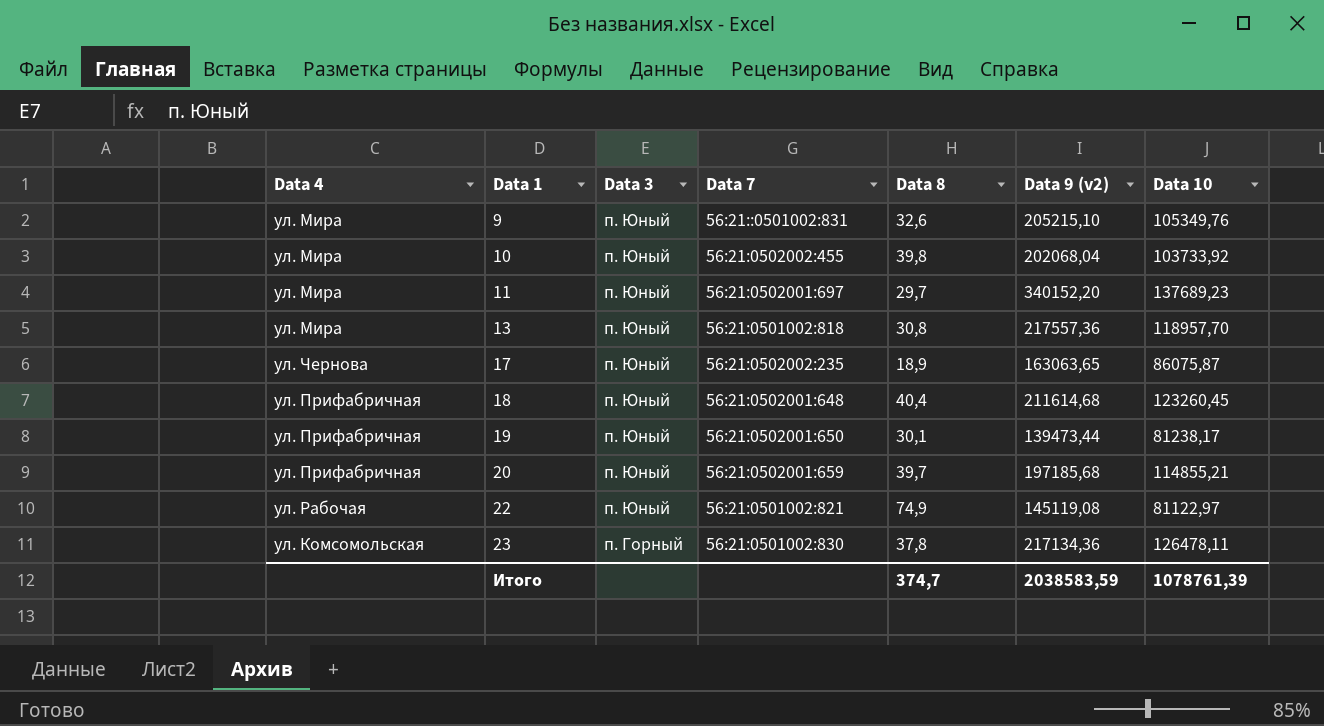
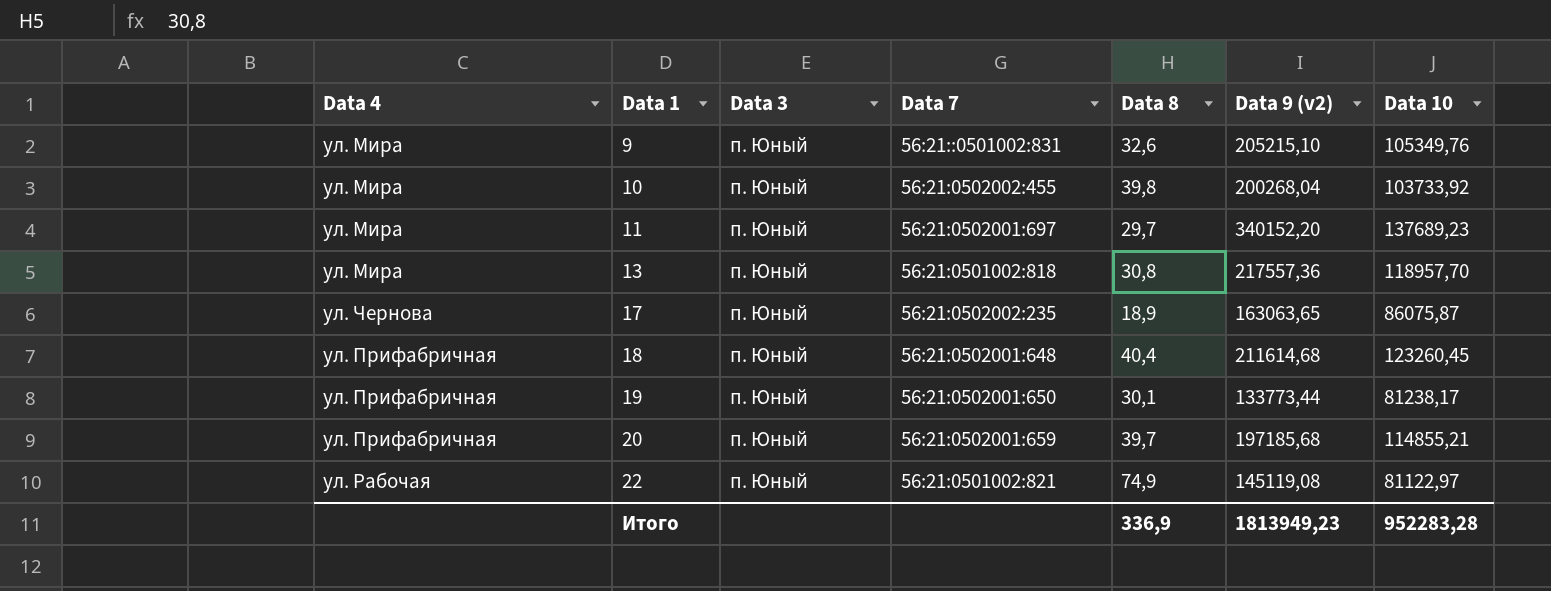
row 23: ул. Комсомольская | п. Горный | 56:21:0501002:830 | 37,8 | 217134,36 | 126478,11 -> none
10 | Data 9 (v2): 202068,04 -> 200268,04
19 | Data 9 (v2): 139473,44 -> 133773,44
Итого | Data 8: 374,7 -> 336,9
Итого | Data 9 (v2): 2038583,59 -> 1813949,23
Итого | Data 10: 1078761,39 -> 952283,28

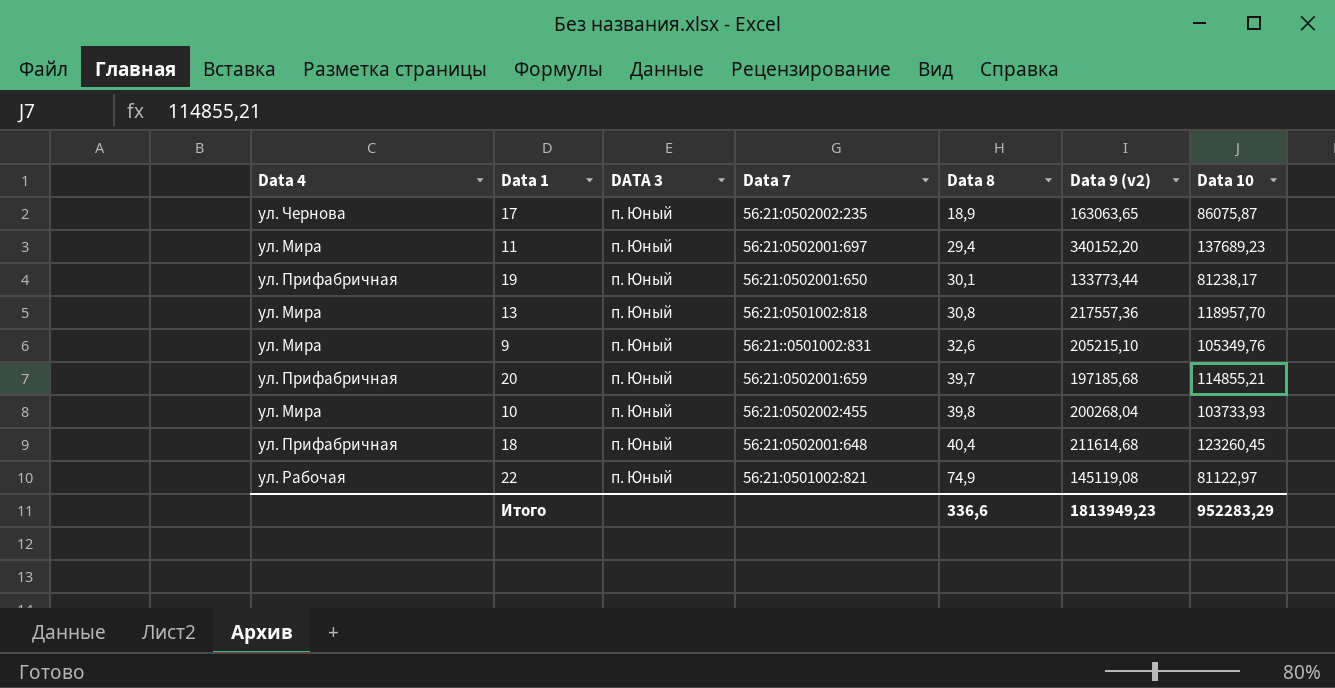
row order: Data 1 ascending -> Data 8 ascending
column name: Data 3 -> DATA 3
11 | Data 8: 29,7 -> 29,4
10 | Data 10: 103733,92 -> 103733,93
Итого | Data 8: 336,9 -> 336,6
Итого | Data 10: 952283,28 -> 952283,29

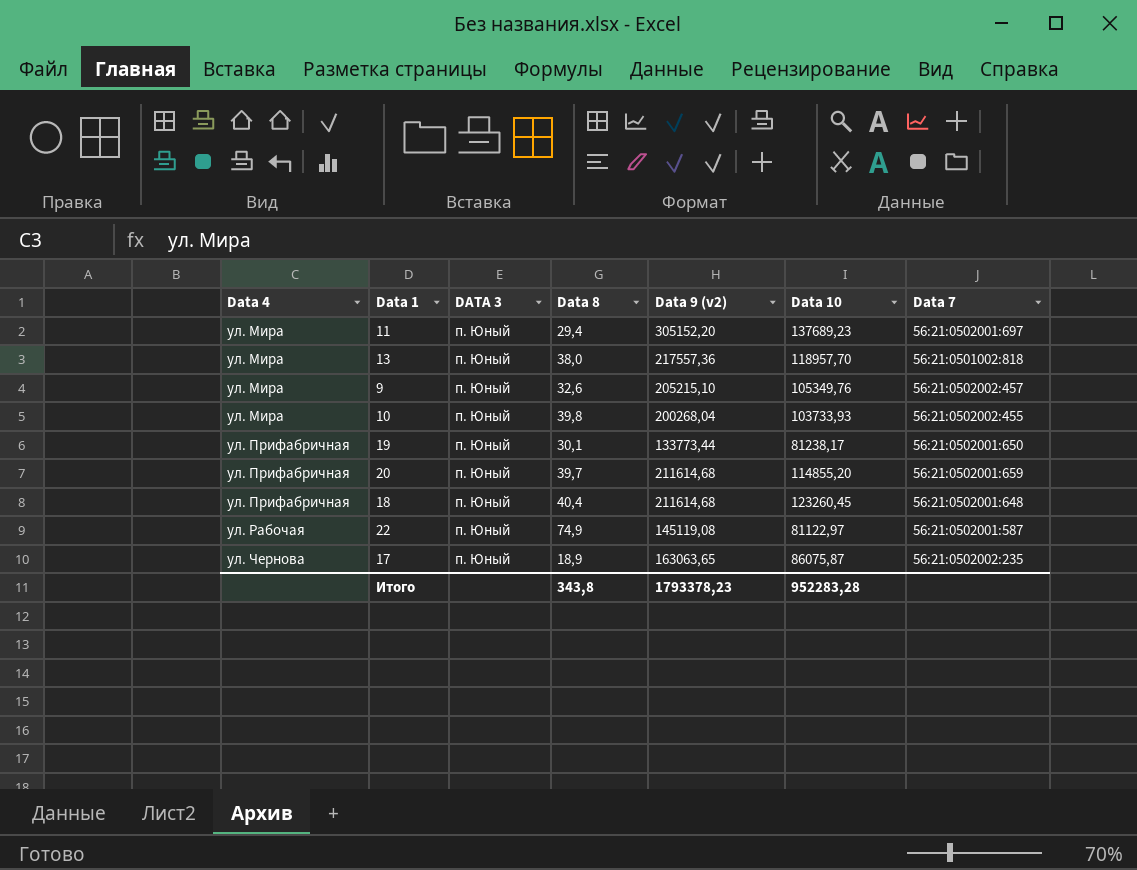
row order: Data 8 ascending -> Data 4 ascending
column Data 7 | position: 4 -> 7
11 | Data 9 (v2): 340152,20 -> 305152,20
13 | Data 8: 30,8 -> 38,0
9 | Data 7: 56:21::0501002:831 -> 56:21:0502002:457
20 | Data 9 (v2): 197185,68 -> 211614,68
20 | Data 10: 114855,21 -> 114855,20
22 | Data 7: 56:21:0501002:821 -> 56:21:0502001:587
Итого | Data 8: 336,6 -> 343,8
Итого | Data 9 (v2): 1813949,23 -> 1793378,23
Итого | Data 10: 952283,29 -> 952283,28

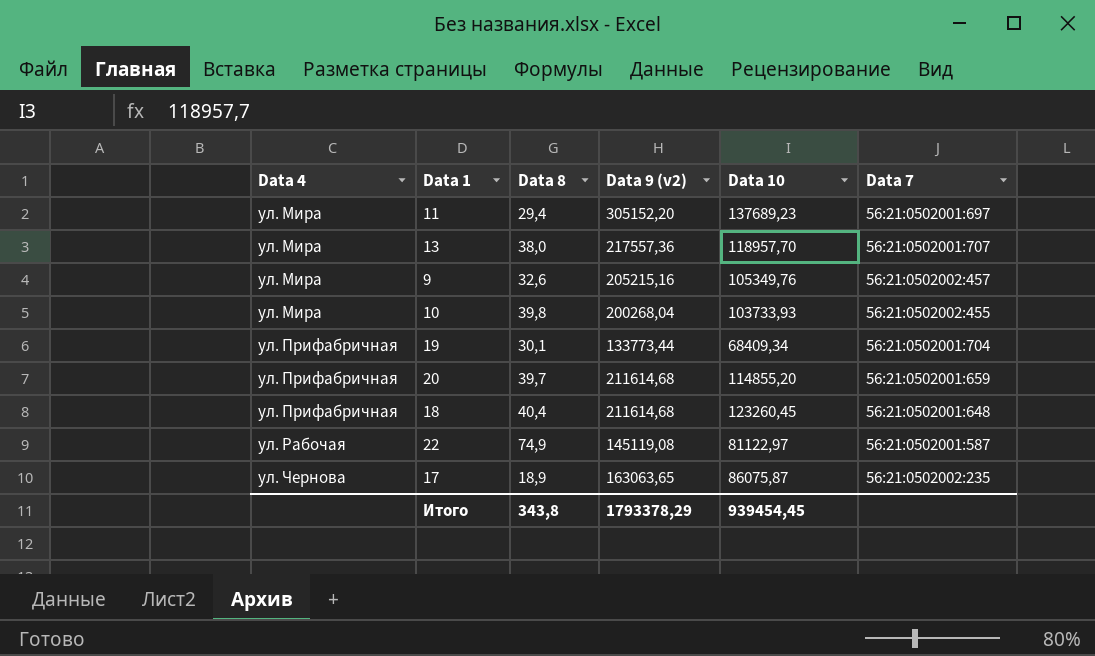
column DATA 3 | position: 3 -> none
13 | Data 7: 56:21:0501002:818 -> 56:21:0502001:707
9 | Data 9 (v2): 205215,10 -> 205215,16
19 | Data 10: 81238,17 -> 68409,34
19 | Data 7: 56:21:0502001:650 -> 56:21:0502001:704
Итого | Data 9 (v2): 1793378,23 -> 1793378,29
Итого | Data 10: 952283,28 -> 939454,45

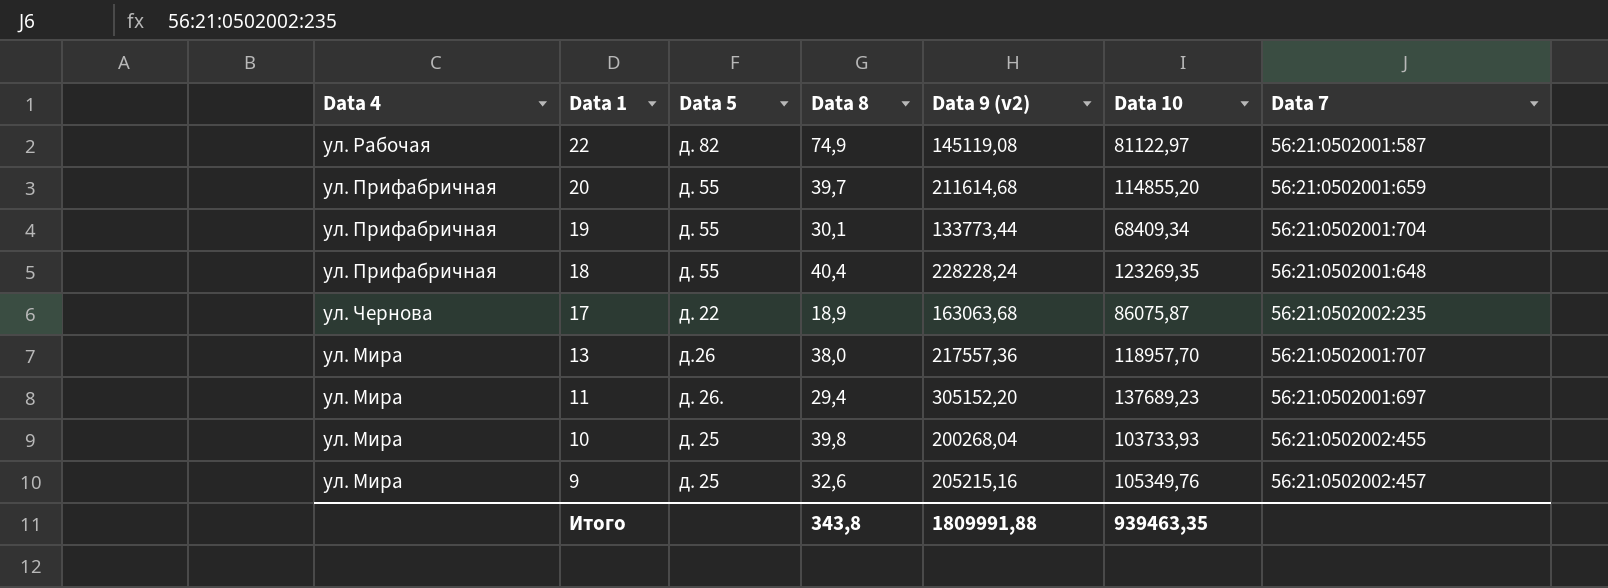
row order: Data 4 ascending -> Data 1 descending
column Data 5 | position: none -> 3
18 | Data 9 (v2): 211614,68 -> 228228,24
18 | Data 10: 123260,45 -> 123269,35
17 | Data 9 (v2): 163063,65 -> 163063,68
Итого | Data 9 (v2): 1793378,29 -> 1809991,88
Итого | Data 10: 939454,45 -> 939463,35

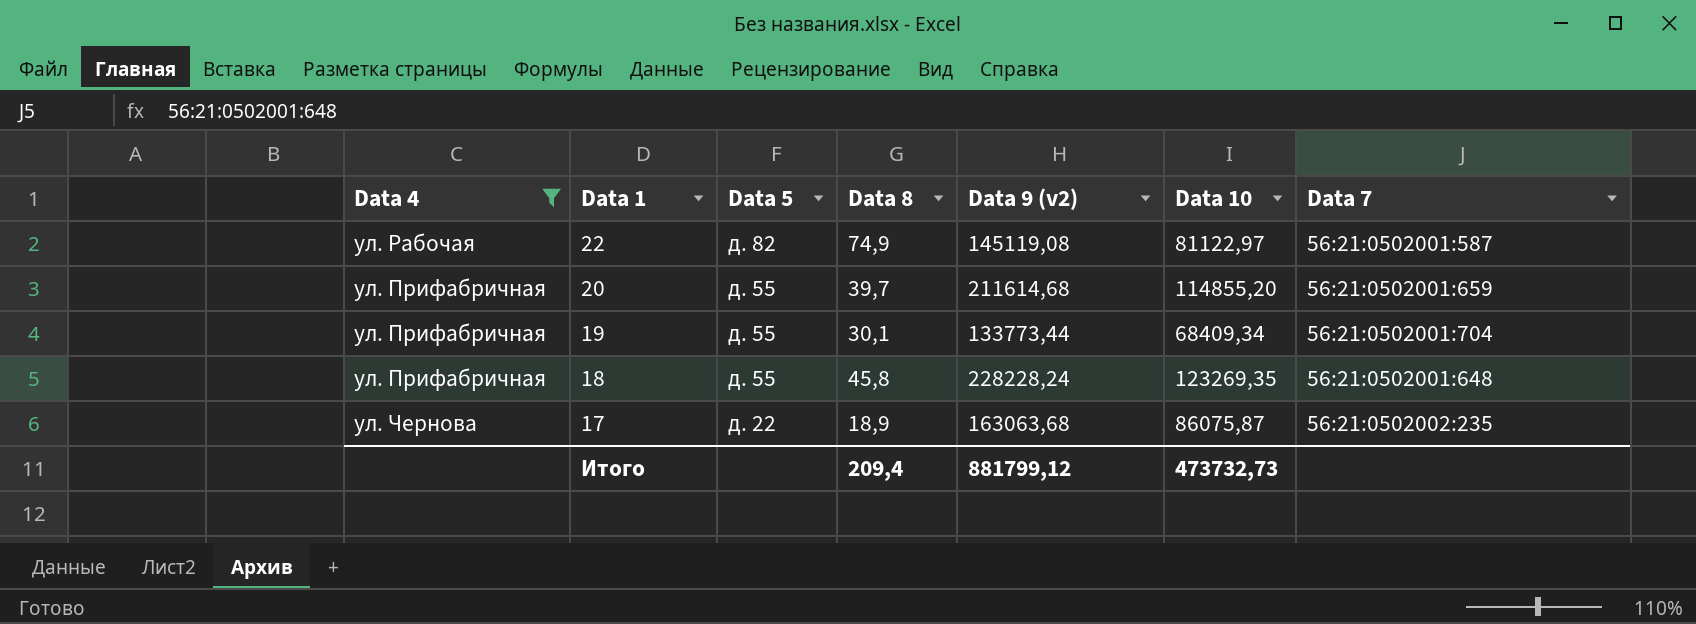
filter: none -> Data 4 != ул. Мира
18 | Data 8: 40,4 -> 45,8
Итого | Data 8: 343,8 -> 209,4
Итого | Data 9 (v2): 1809991,88 -> 881799,12
Итого | Data 10: 939463,35 -> 473732,73

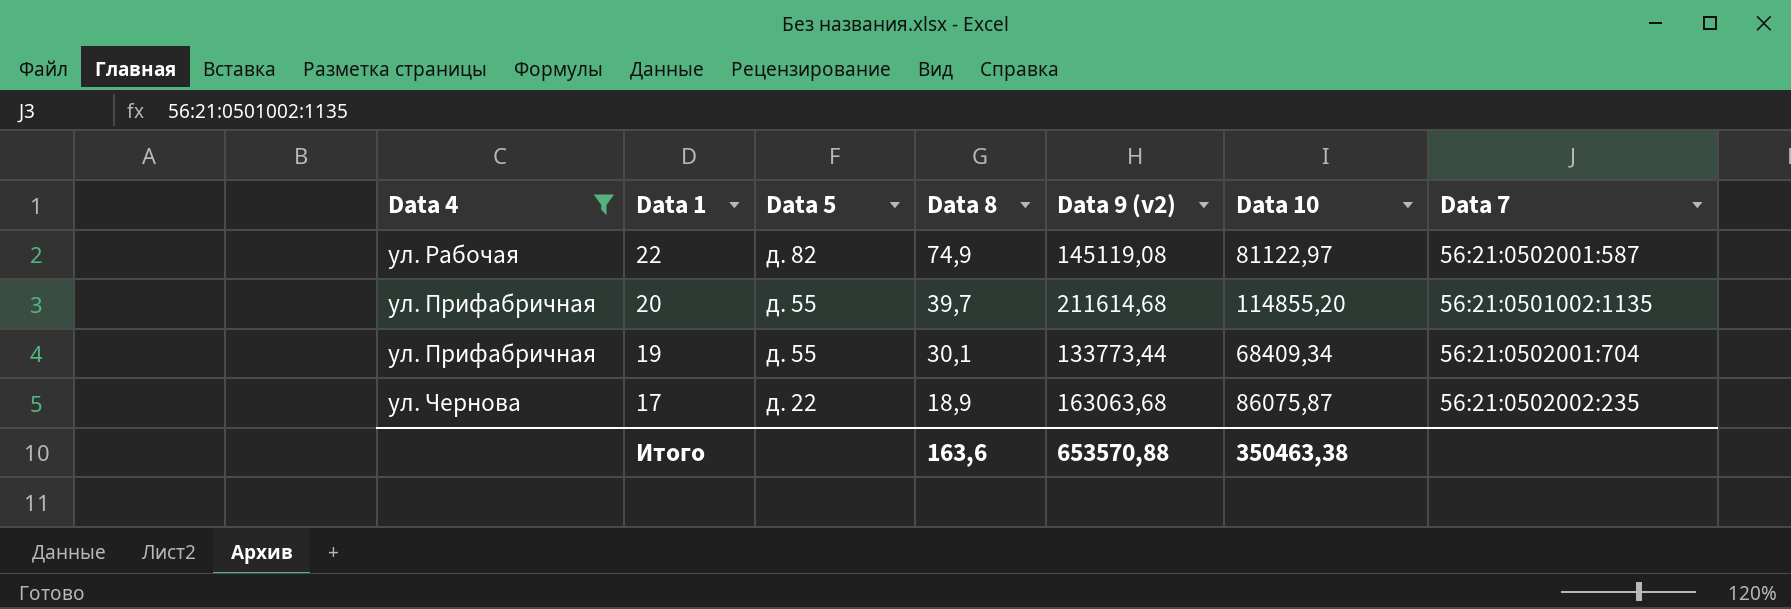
row 18: ул. Прифабричная | д. 55 | 45,8 | 228228,24 | 123269,35 | 56:21:0502001:648 -> none
20 | Data 7: 56:21:0502001:659 -> 56:21:0501002:1135
Итого | Data 8: 209,4 -> 163,6
Итого | Data 9 (v2): 881799,12 -> 653570,88
Итого | Data 10: 473732,73 -> 350463,38

